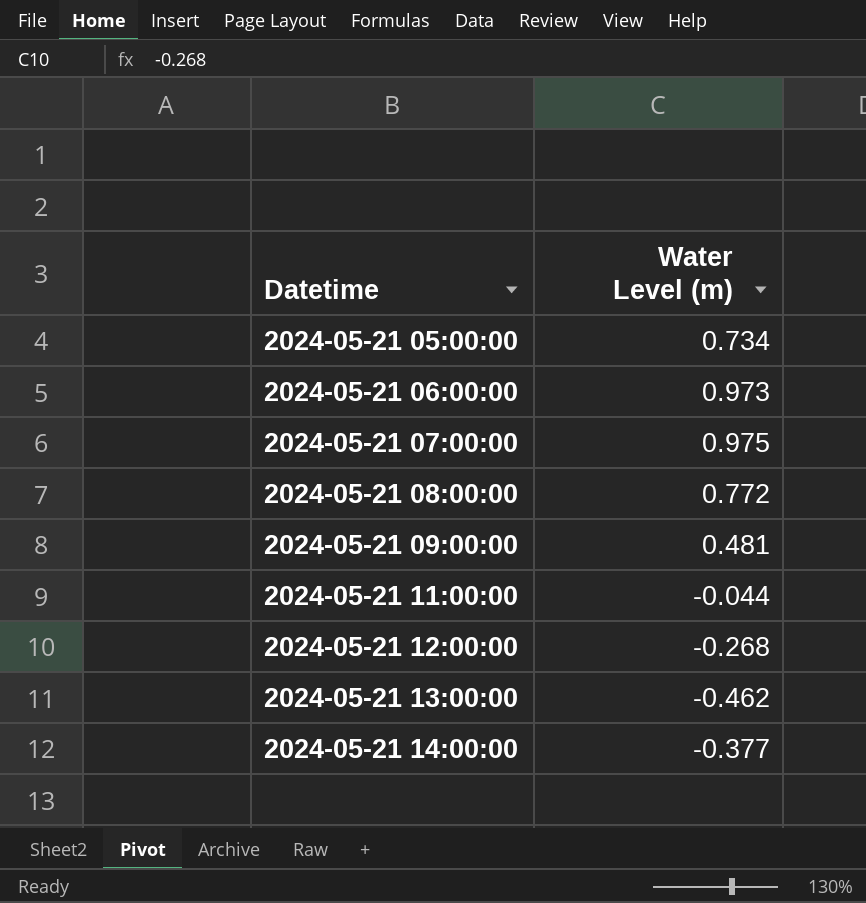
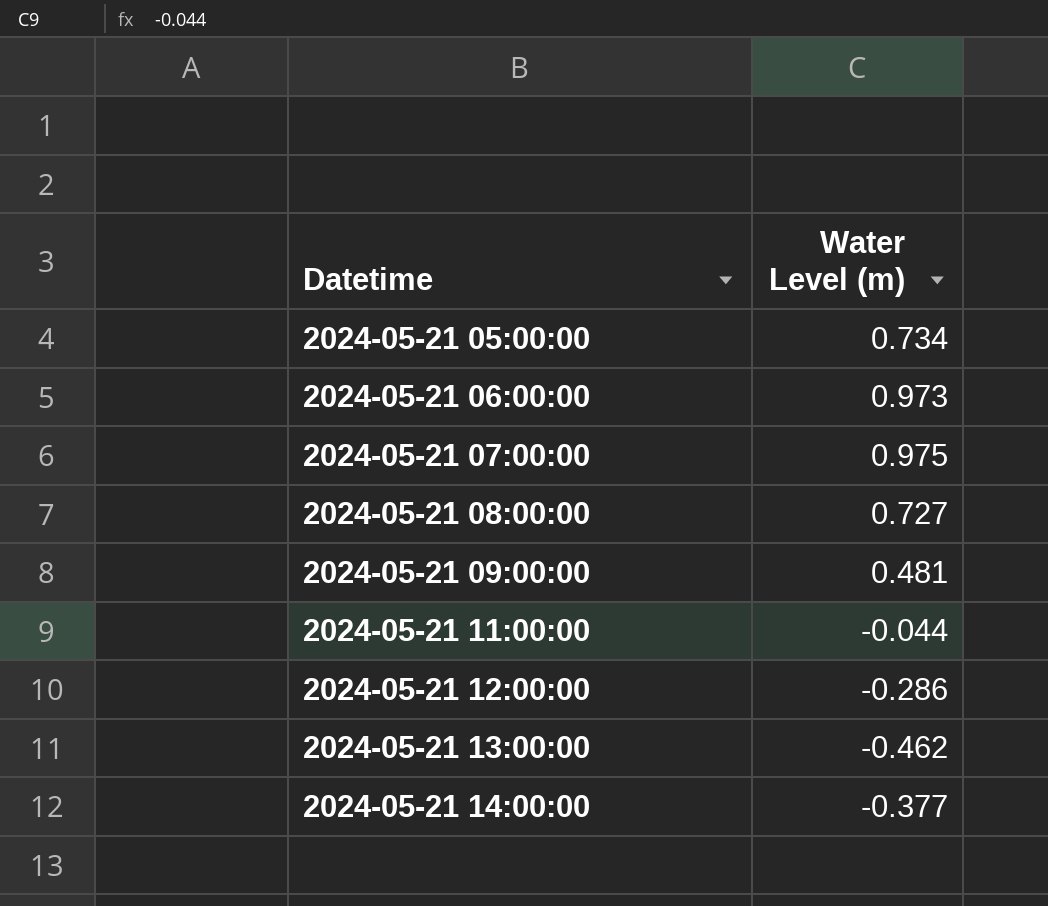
2024-05-21 08:00:00 | Water Level (m): 0.772 -> 0.727
2024-05-21 12:00:00 | Water Level (m): -0.268 -> -0.286

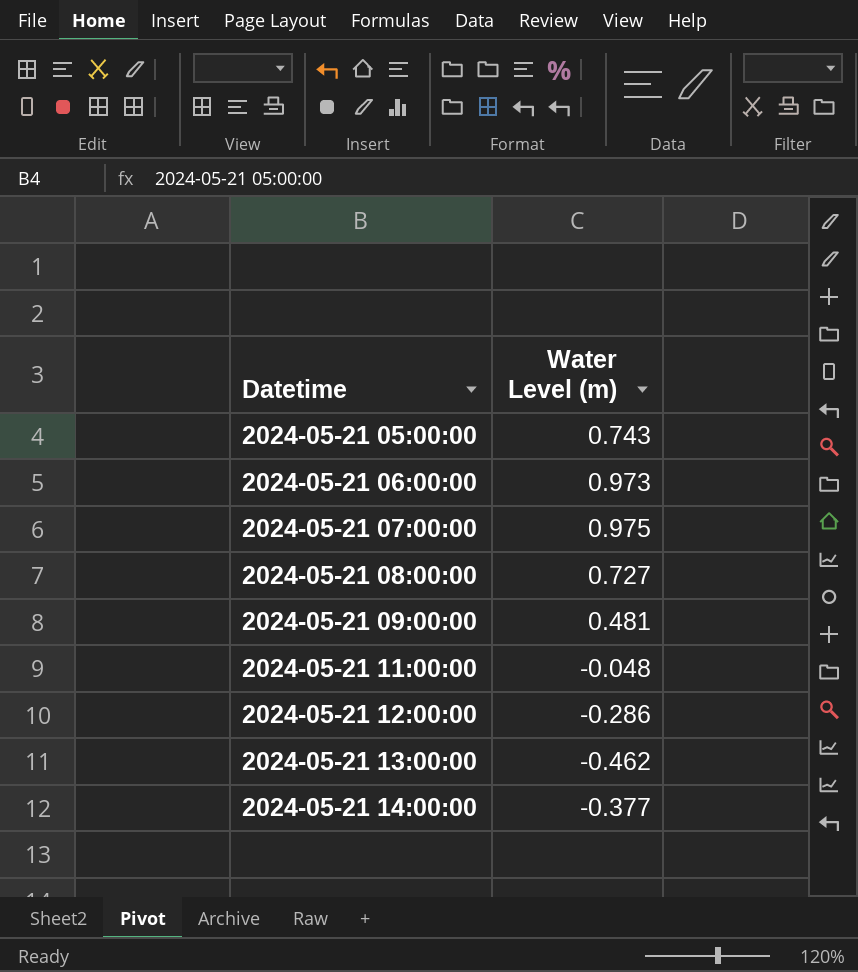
2024-05-21 05:00:00 | Water Level (m): 0.734 -> 0.743
2024-05-21 11:00:00 | Water Level (m): -0.044 -> -0.048

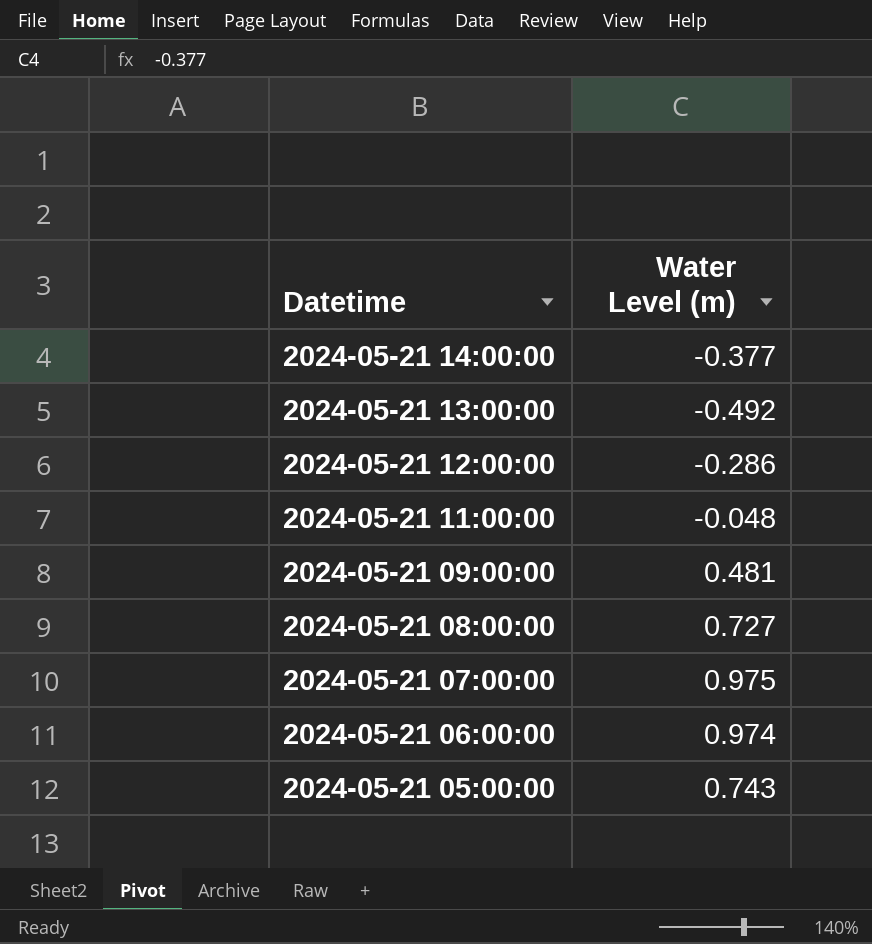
row order: Datetime ascending -> Datetime descending
2024-05-21 13:00:00 | Water Level (m): -0.462 -> -0.492
2024-05-21 06:00:00 | Water Level (m): 0.973 -> 0.974

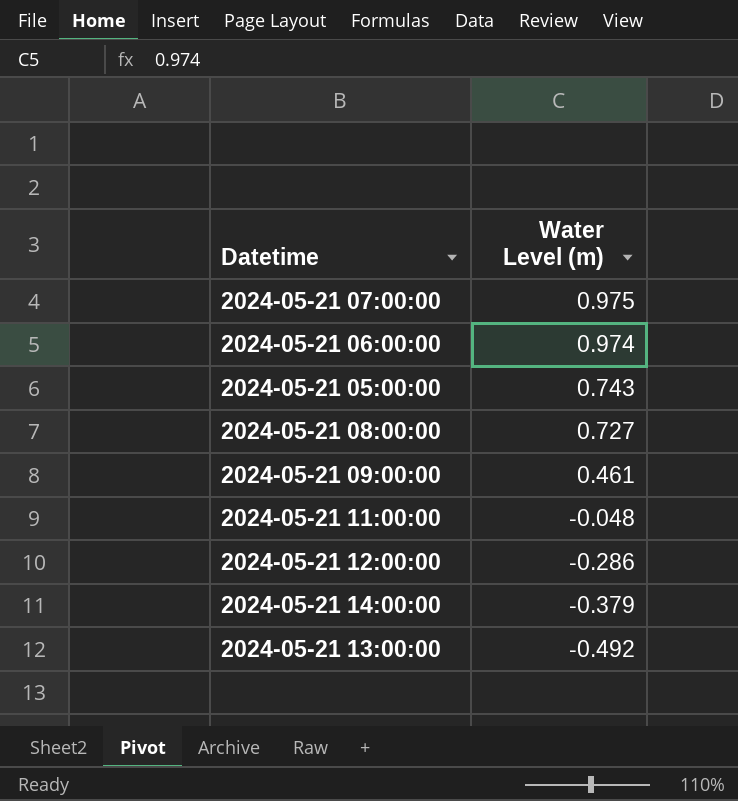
row order: Datetime descending -> Water Level (m) descending
2024-05-21 09:00:00 | Water Level (m): 0.481 -> 0.461
2024-05-21 14:00:00 | Water Level (m): -0.377 -> -0.379

